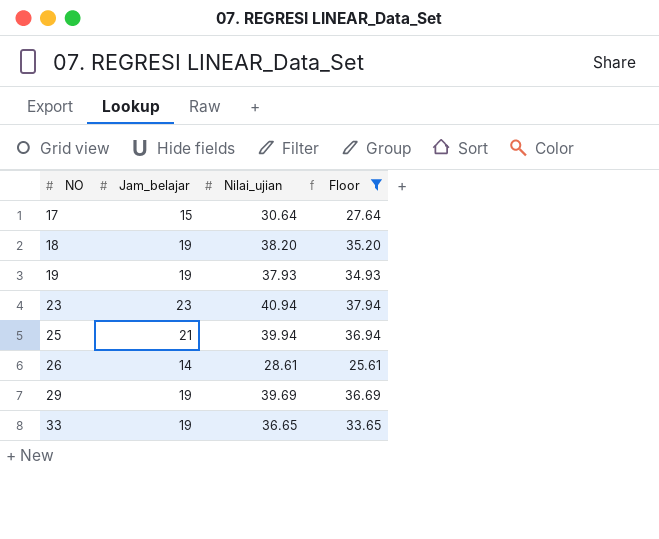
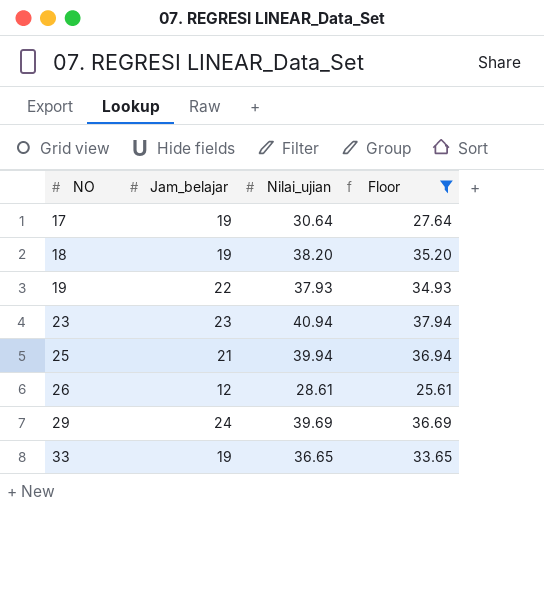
17 | Jam_belajar: 15 -> 19
19 | Jam_belajar: 19 -> 22
26 | Jam_belajar: 14 -> 12
29 | Jam_belajar: 19 -> 24

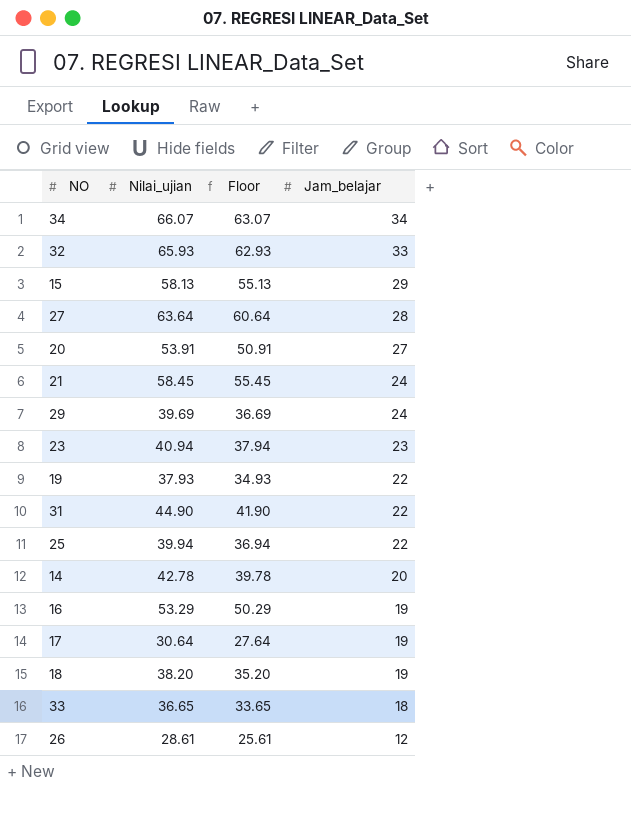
filter: Floor <= 37.94 -> none
row order: NO ascending -> Jam_belajar descending
column Jam_belajar | position: 2 -> 4
25 | Jam_belajar: 21 -> 22
33 | Jam_belajar: 19 -> 18

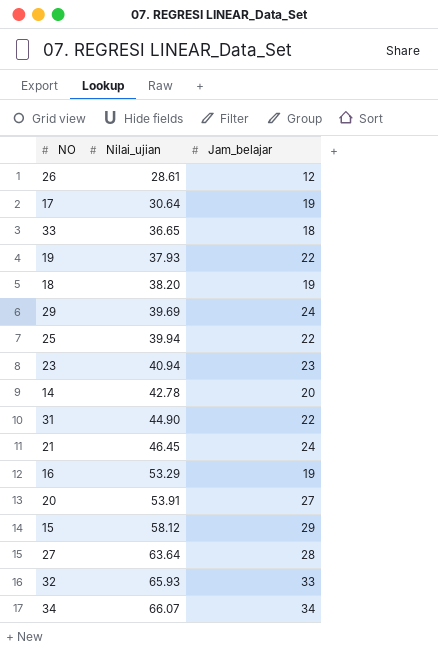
row order: Jam_belajar descending -> Nilai_ujian ascending
column Floor | formula: [Nilai_ujian] - 3 -> none
21 | Nilai_ujian: 58.45 -> 46.45
15 | Nilai_ujian: 58.13 -> 58.12

